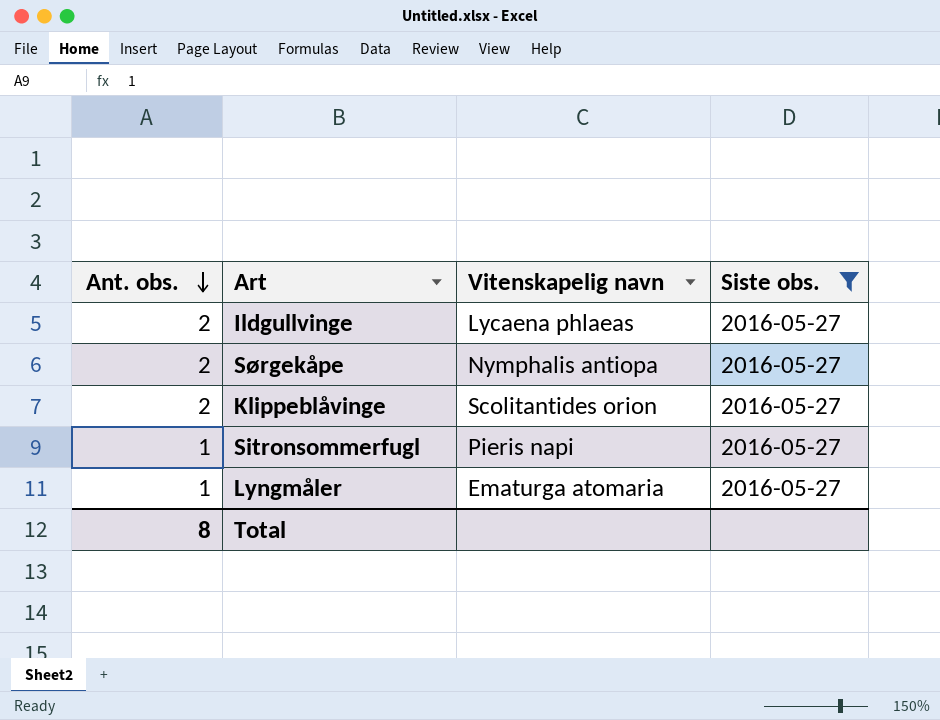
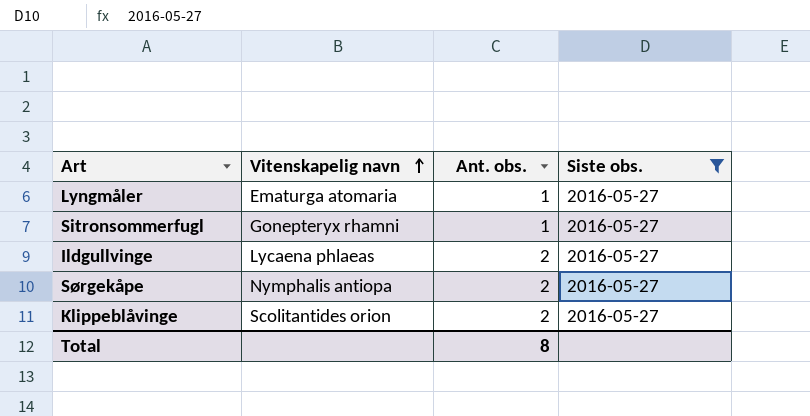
row order: Ant. obs. descending -> Vitenskapelig navn ascending
column Ant. obs. | position: 1 -> 3
Sitronsommerfugl | Vitenskapelig navn: Pieris napi -> Gonepteryx rhamni

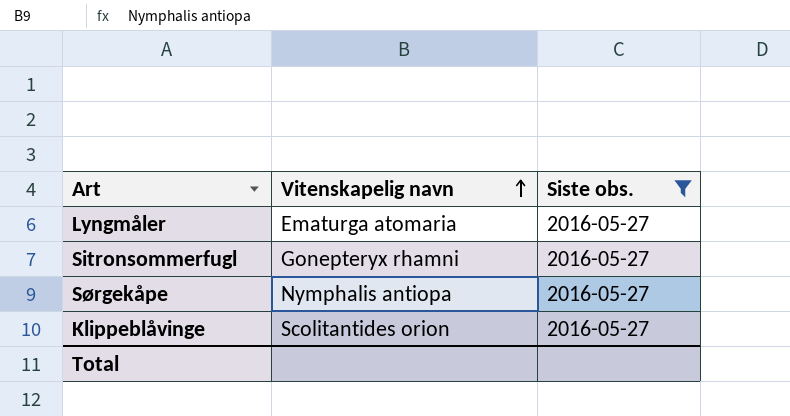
column Ant. obs. | position: 3 -> none
row Ildgullvinge: Lycaena phlaeas | 2 | 2016-05-27 -> none

